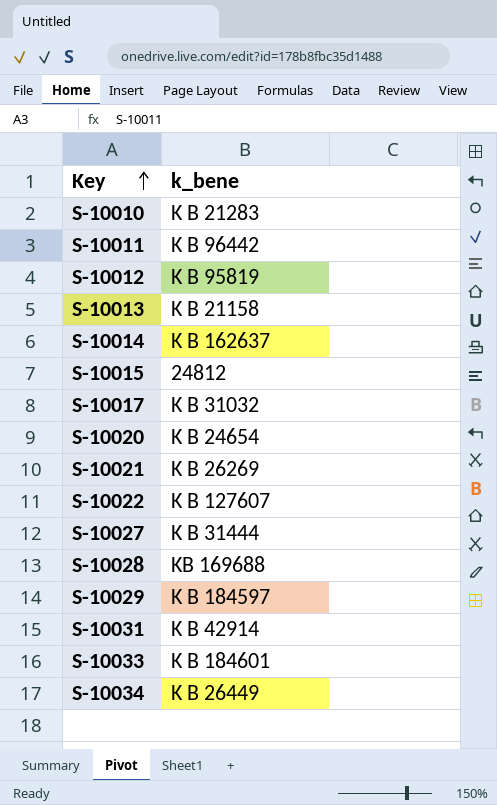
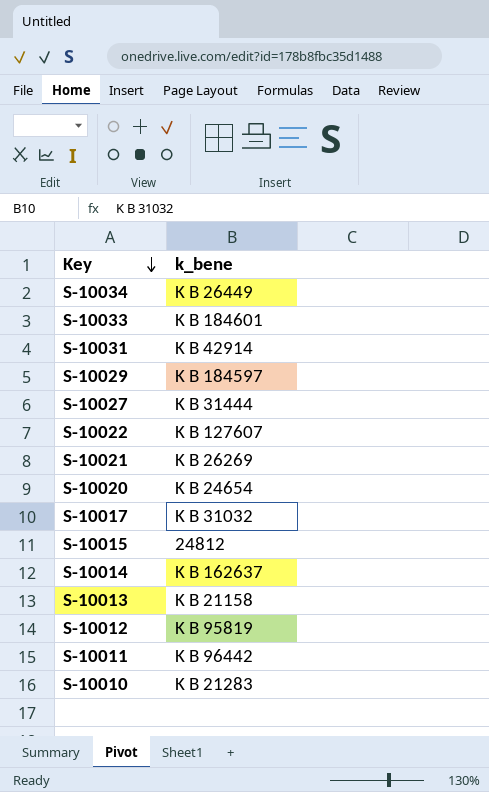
row order: Key ascending -> Key descending
row S-10028: KB 169688 -> none

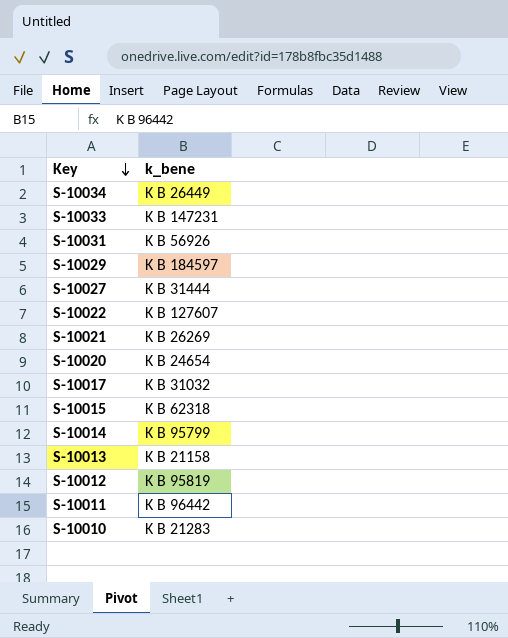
S-10033 | k_bene: K B 184601 -> K B 147231
S-10031 | k_bene: K B 42914 -> K B 56926
S-10015 | k_bene: 24812 -> K B 62318
S-10014 | k_bene: K B 162637 -> K B 95799

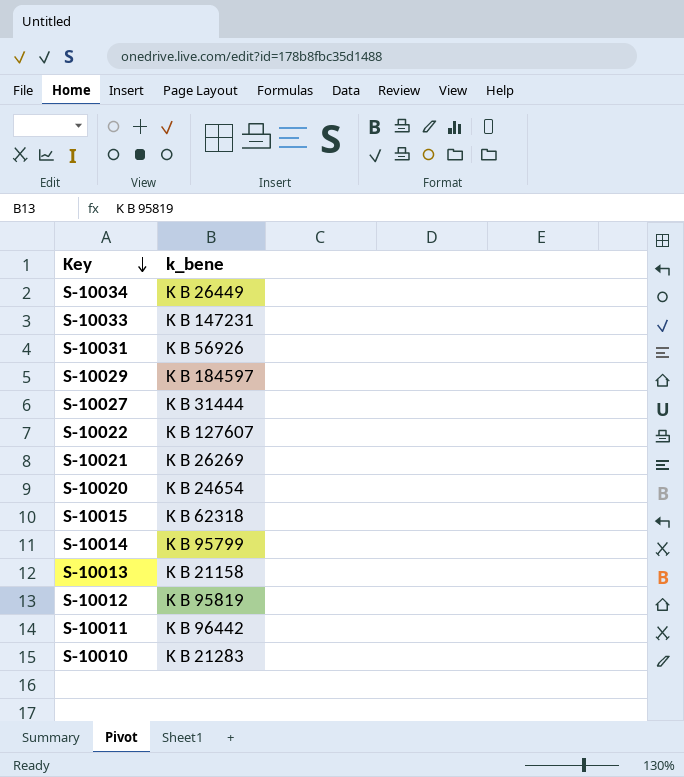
row S-10017: K B 31032 -> none

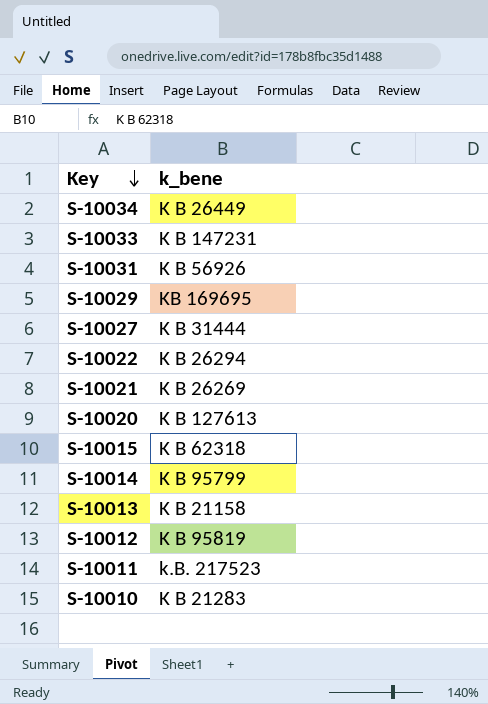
S-10029 | k_bene: K B 184597 -> KB 169695
S-10022 | k_bene: K B 127607 -> K B 26294
S-10020 | k_bene: K B 24654 -> K B 127613
S-10011 | k_bene: K B 96442 -> k.B. 217523

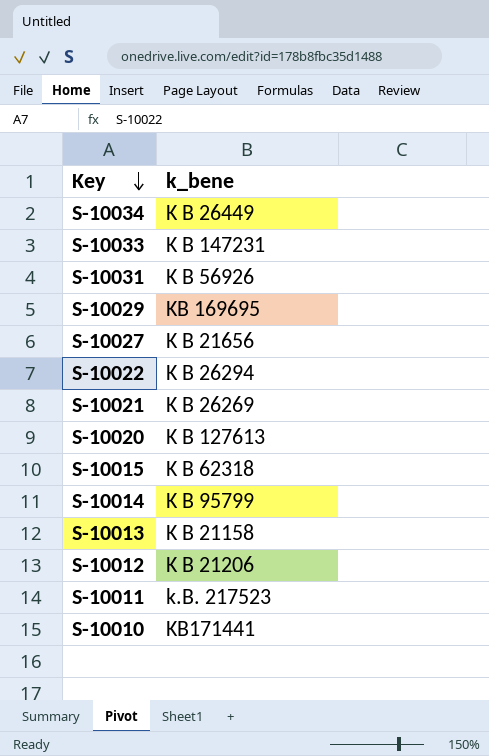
S-10027 | k_bene: K B 31444 -> K B 21656
S-10012 | k_bene: K B 95819 -> K B 21206
S-10010 | k_bene: K B 21283 -> KB171441

